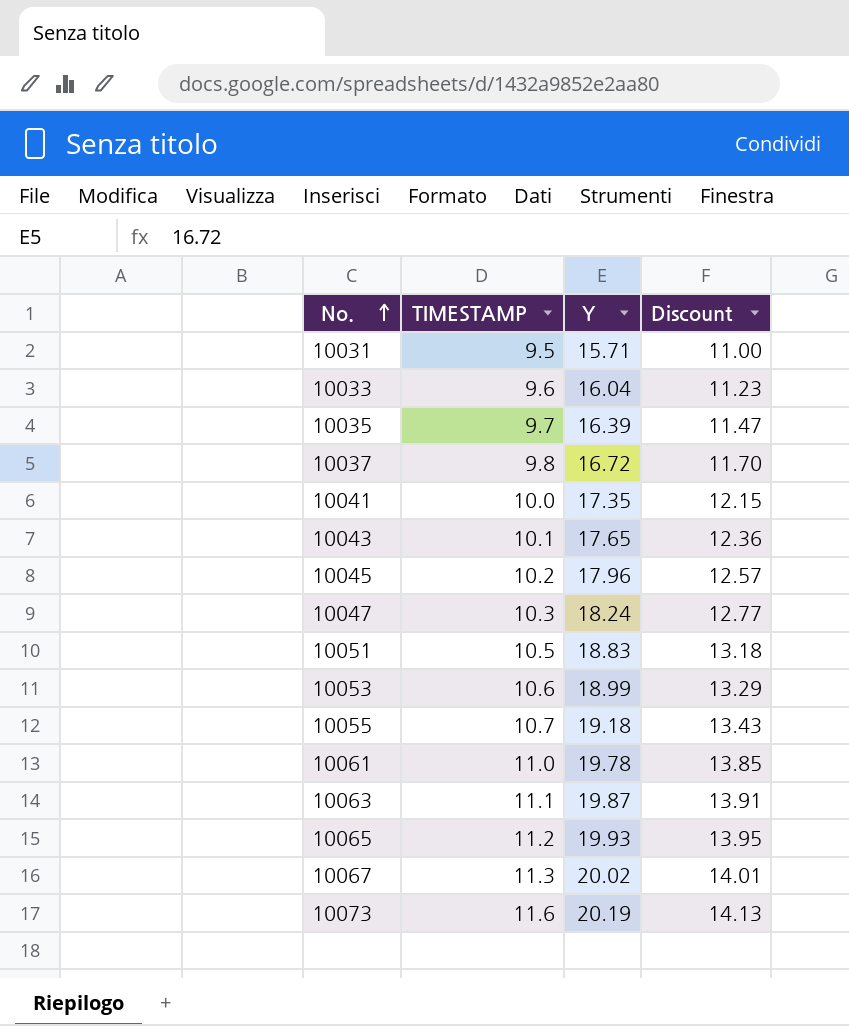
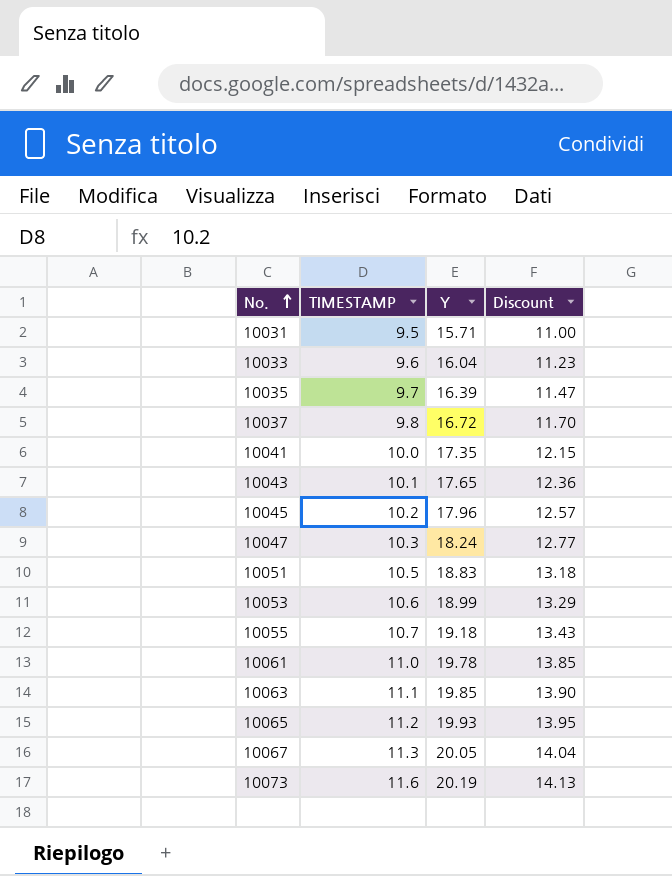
10063 | Y: 19.87 -> 19.85
10063 | Discount: 13.91 -> 13.90
10067 | Y: 20.02 -> 20.05
10067 | Discount: 14.01 -> 14.04

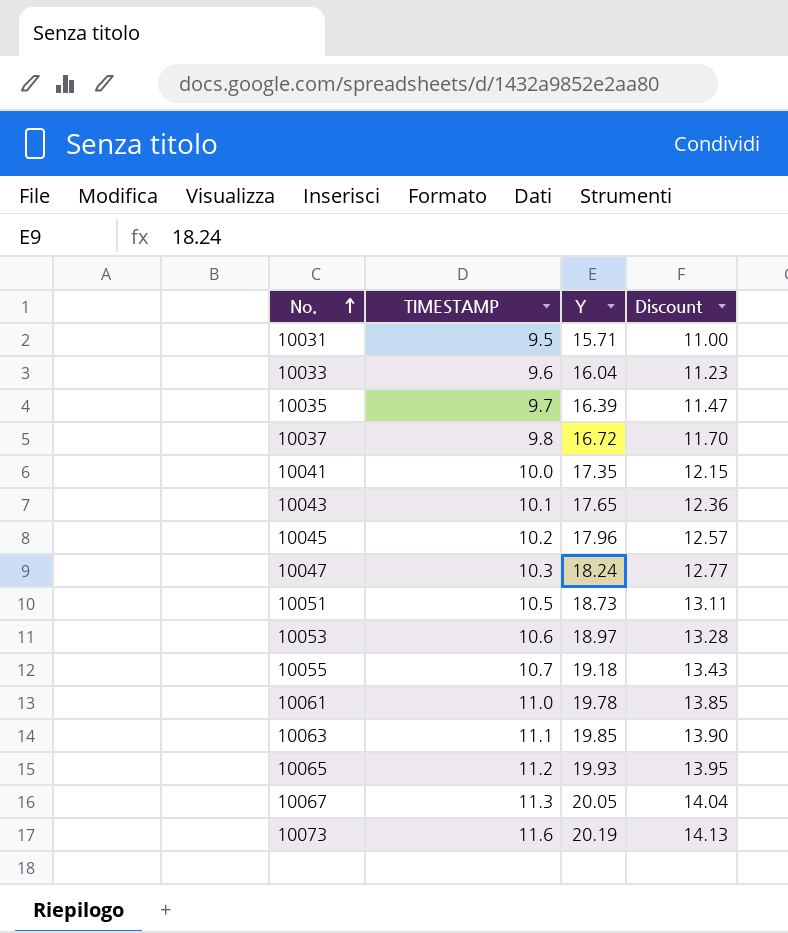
10051 | Y: 18.83 -> 18.73
10051 | Discount: 13.18 -> 13.11
10053 | Y: 18.99 -> 18.97
10053 | Discount: 13.29 -> 13.28

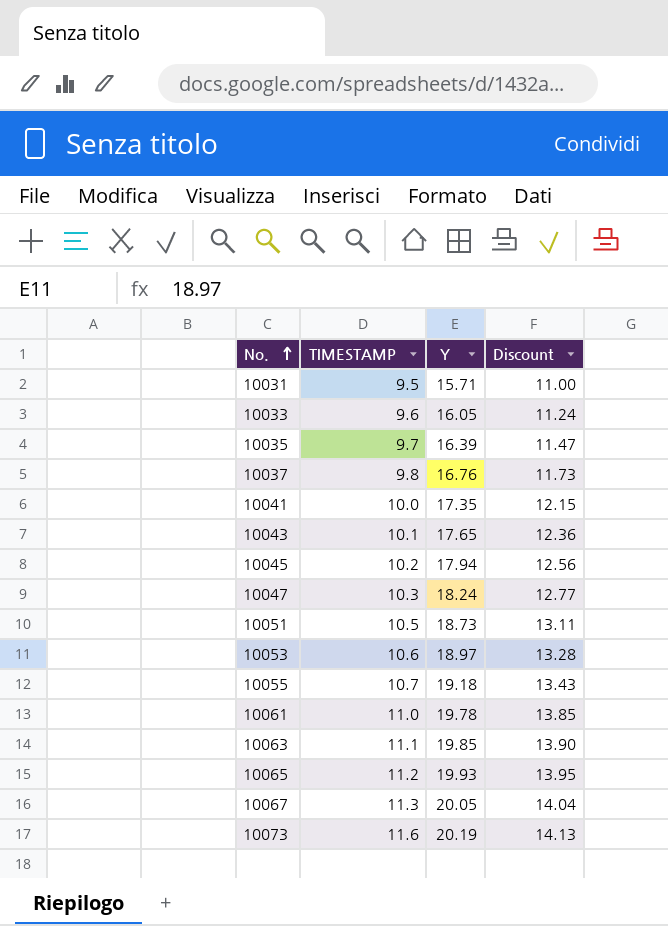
10033 | Y: 16.04 -> 16.05
10033 | Discount: 11.23 -> 11.24
10037 | Y: 16.72 -> 16.76
10037 | Discount: 11.70 -> 11.73
10045 | Y: 17.96 -> 17.94
10045 | Discount: 12.57 -> 12.56

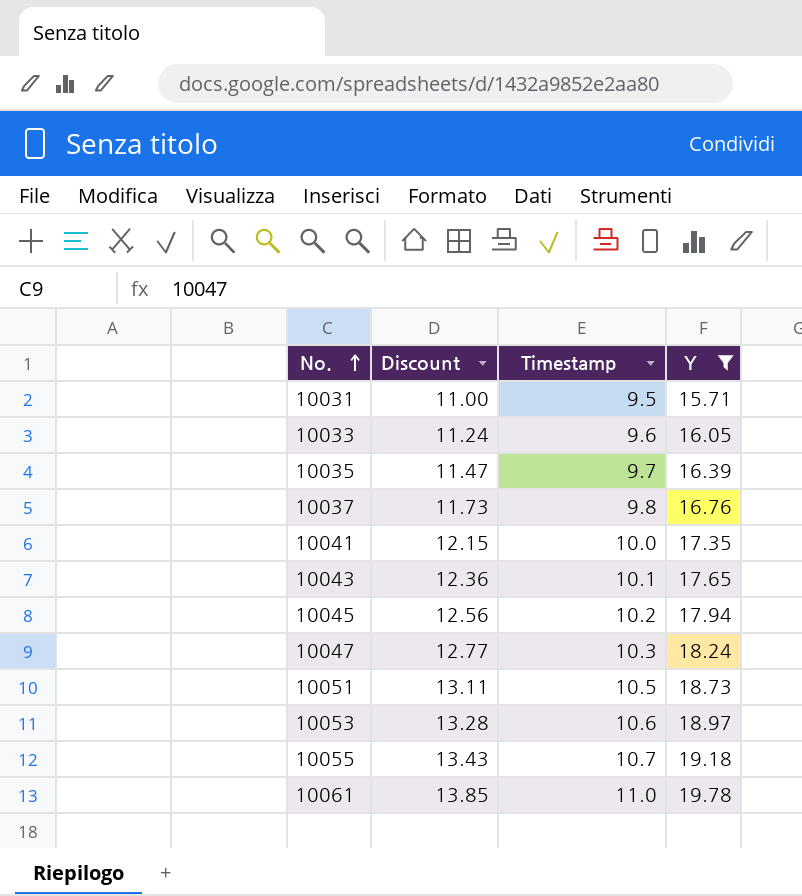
filter: none -> Y <= 19.78
column Discount | position: 4 -> 2
column name: TIMESTAMP -> Timestamp

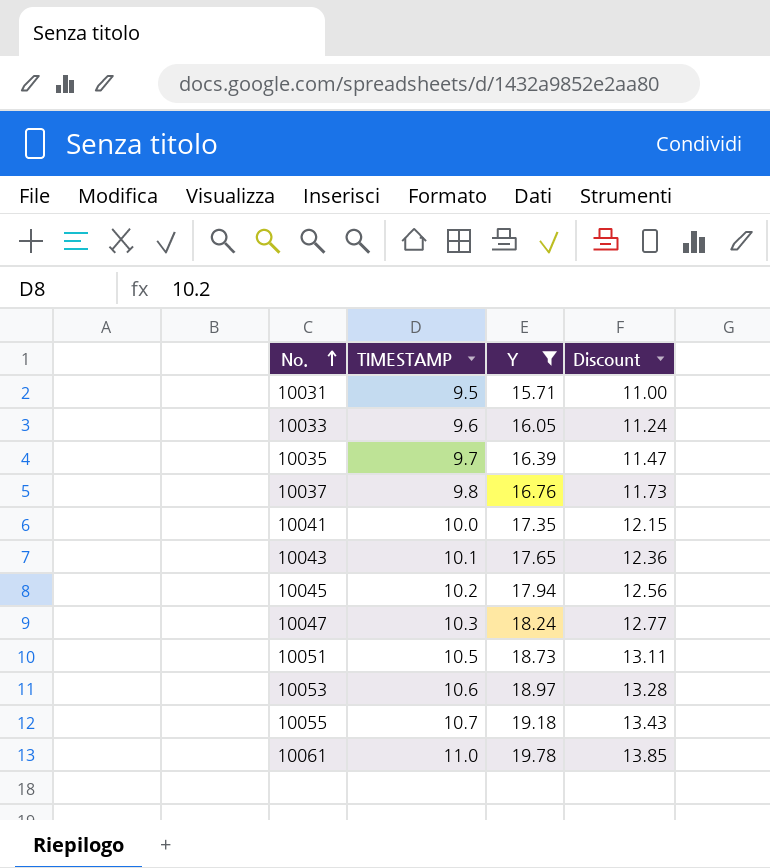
column name: Timestamp -> TIMESTAMP
column Discount | position: 2 -> 4

